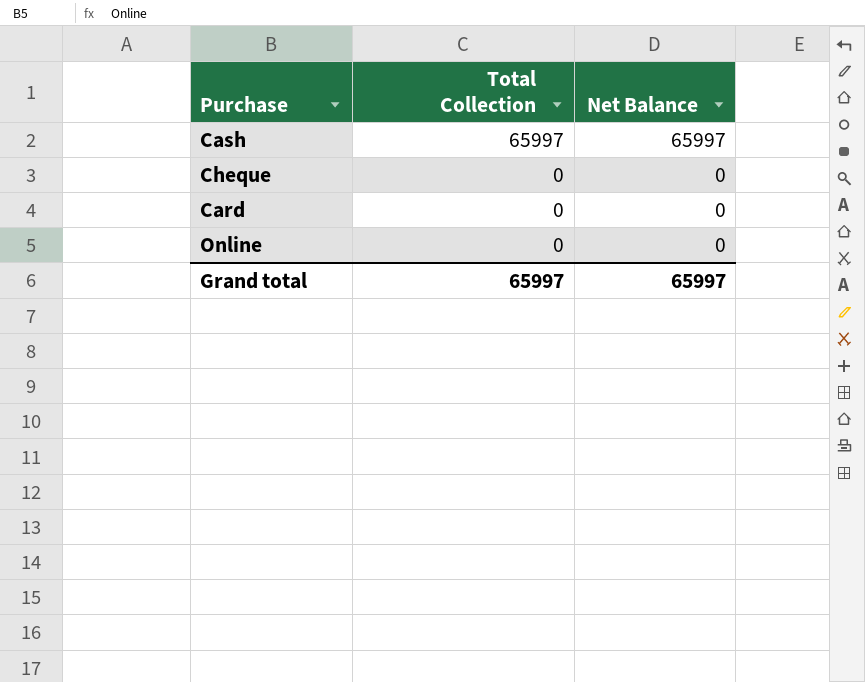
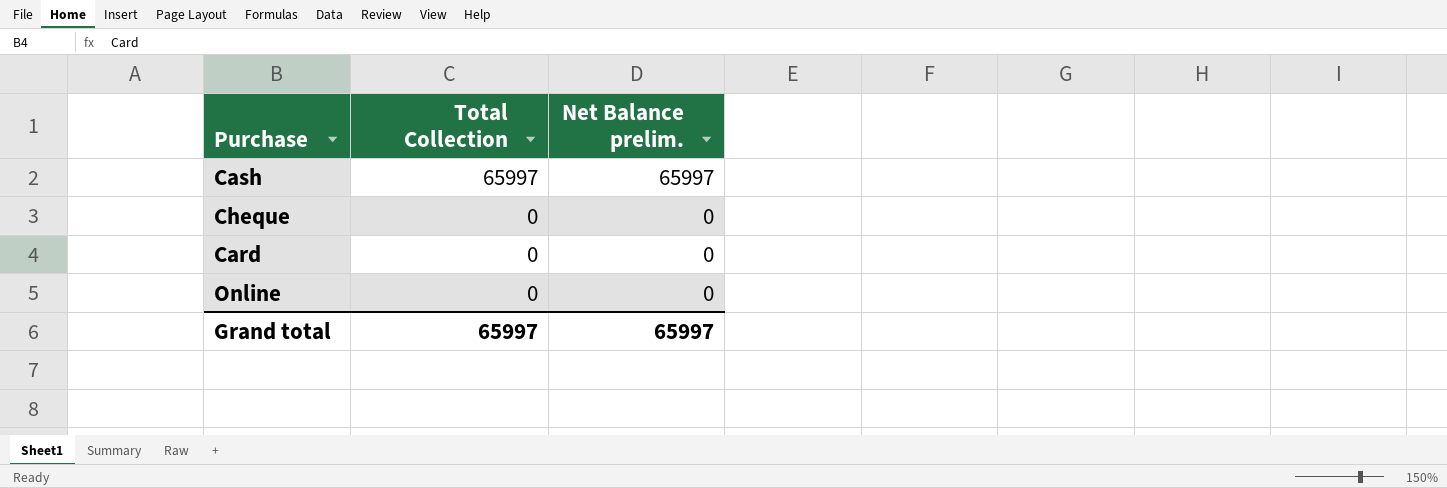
column name: Net Balance -> Net Balance prelim.

